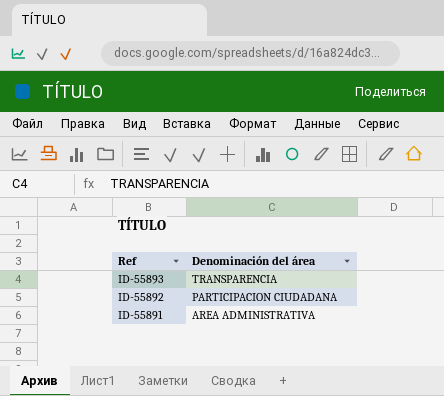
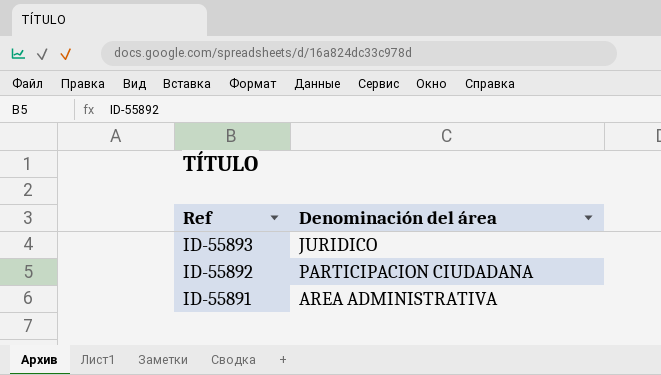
ID-55893 | Denominación del área: TRANSPARENCIA -> JURIDICO

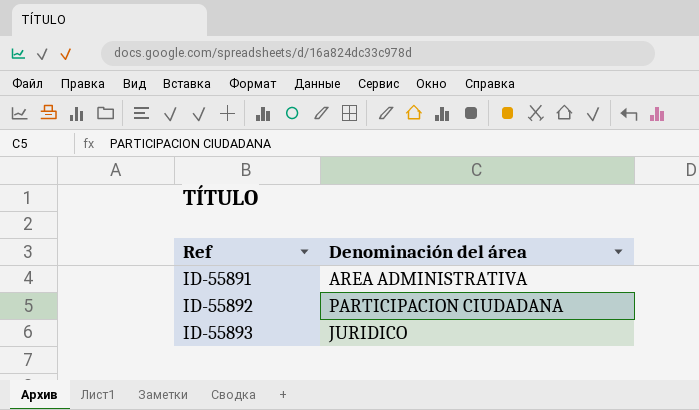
row order: Ref descending -> Ref ascending

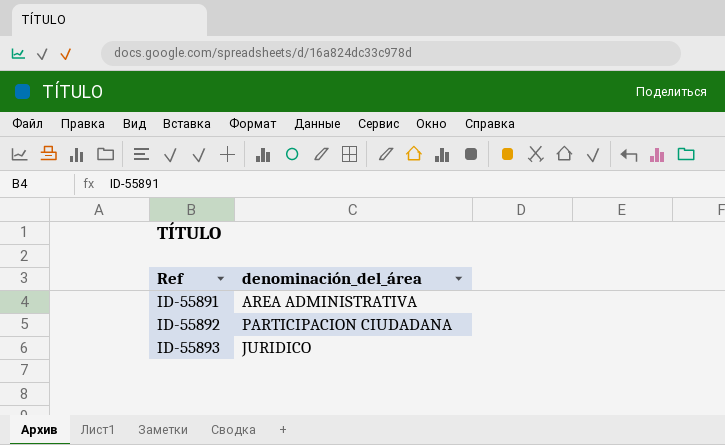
column name: Denominación del área -> denominación_del_área

